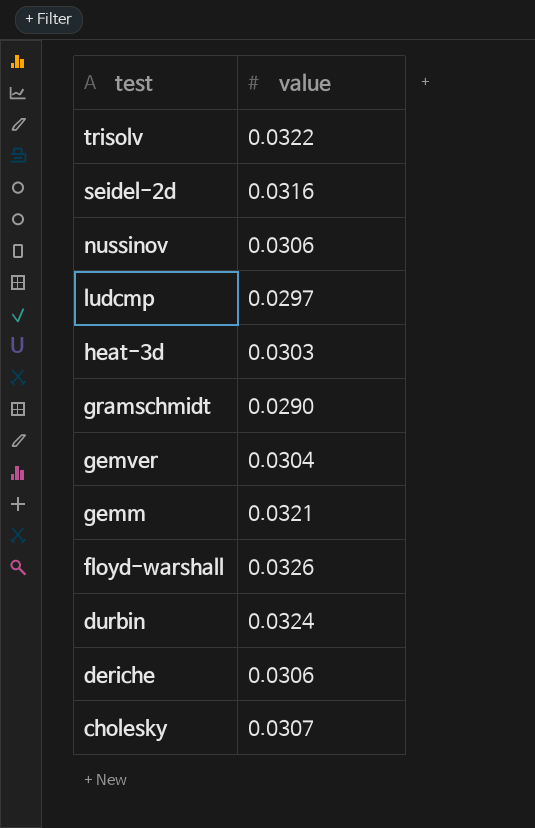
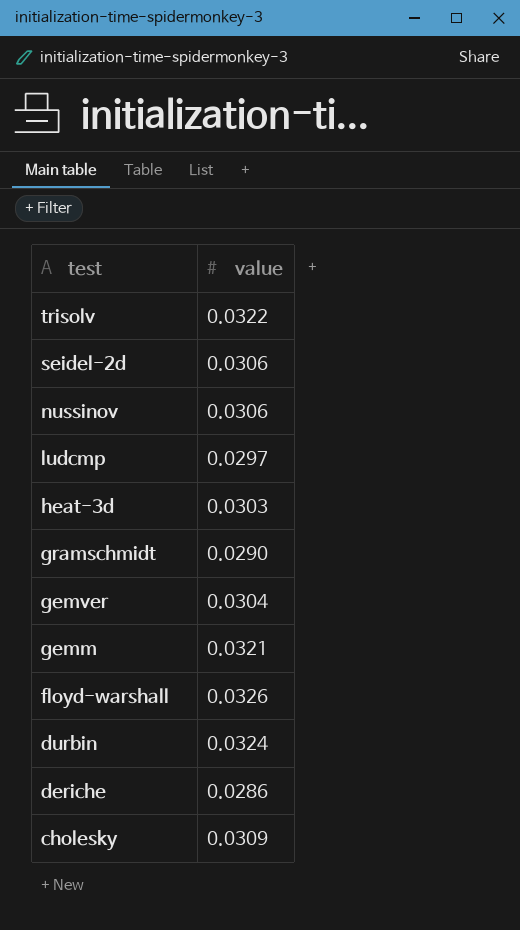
seidel-2d | value: 0.0316 -> 0.0306
deriche | value: 0.0306 -> 0.0286
cholesky | value: 0.0307 -> 0.0309

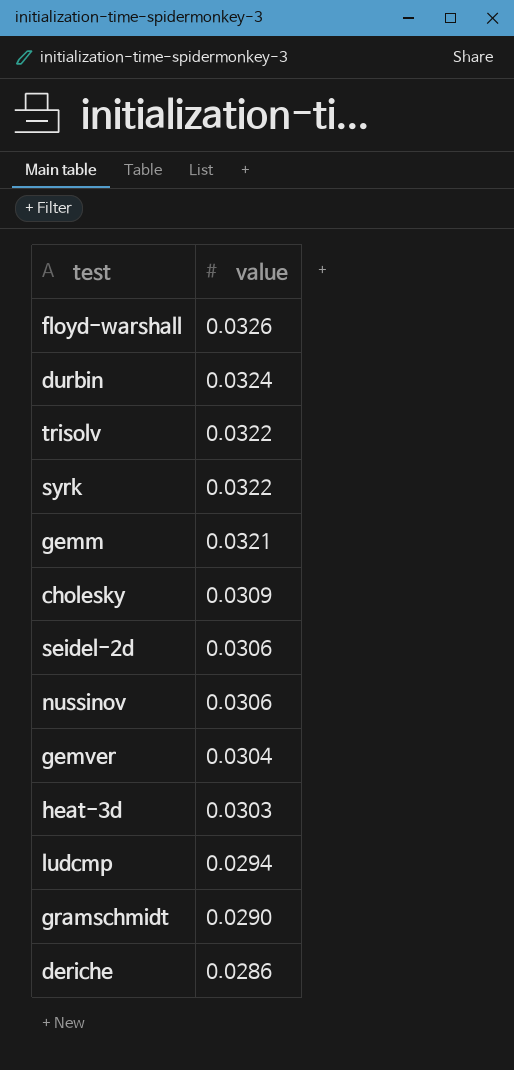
row order: test descending -> value descending
row syrk: none -> 0.0322
ludcmp | value: 0.0297 -> 0.0294

